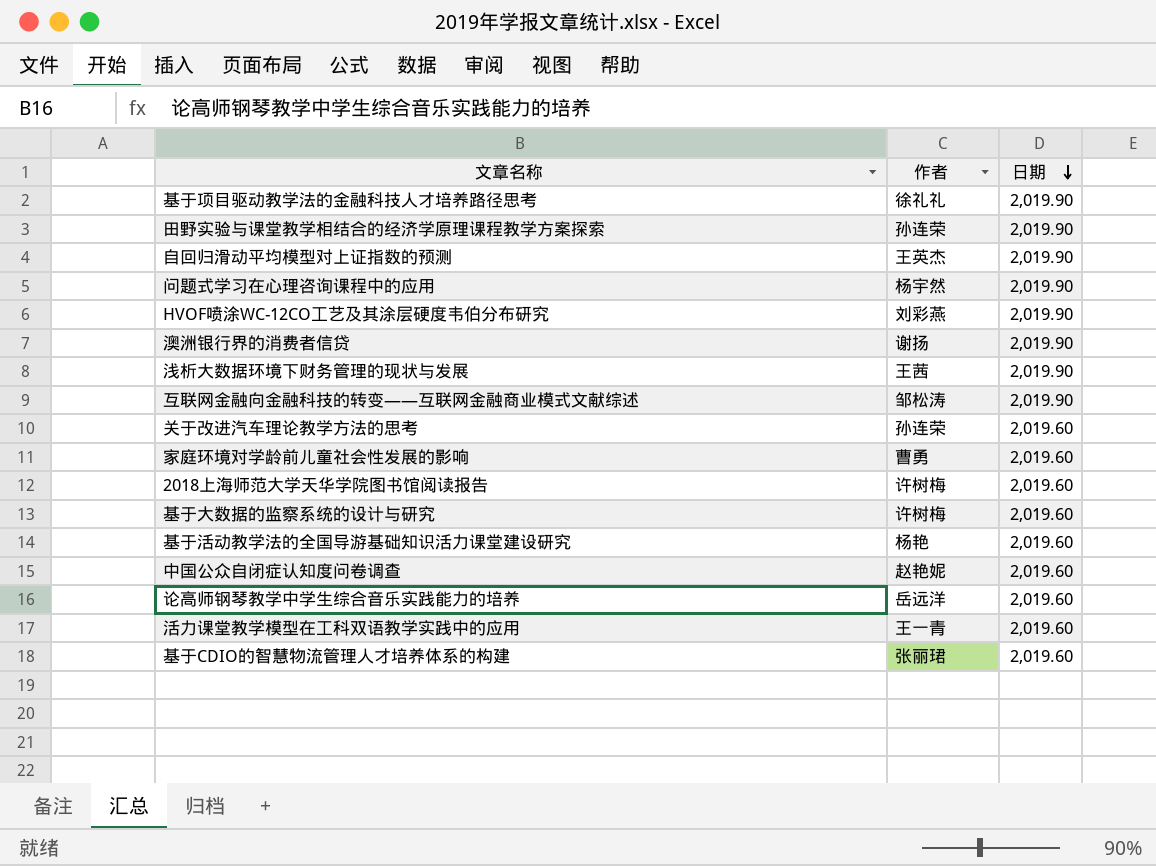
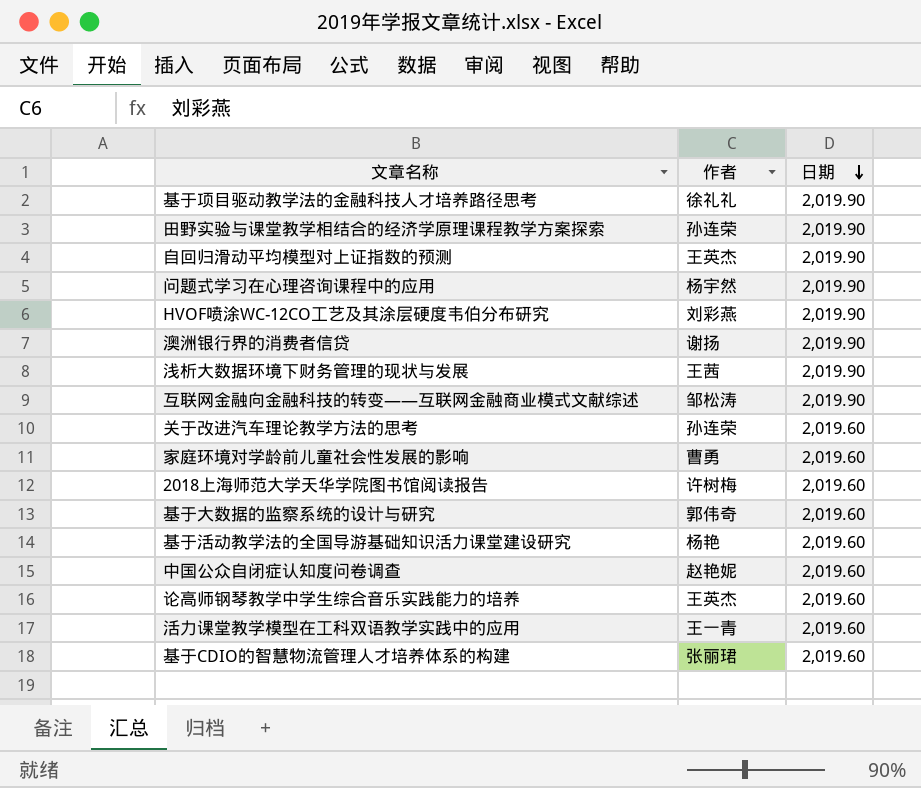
基于大数据的监察系统的设计与研究 | 作者: 许树梅 -> 郭伟奇
论高师钢琴教学中学生综合音乐实践能力的培养 | 作者: 岳远洋 -> 王英杰

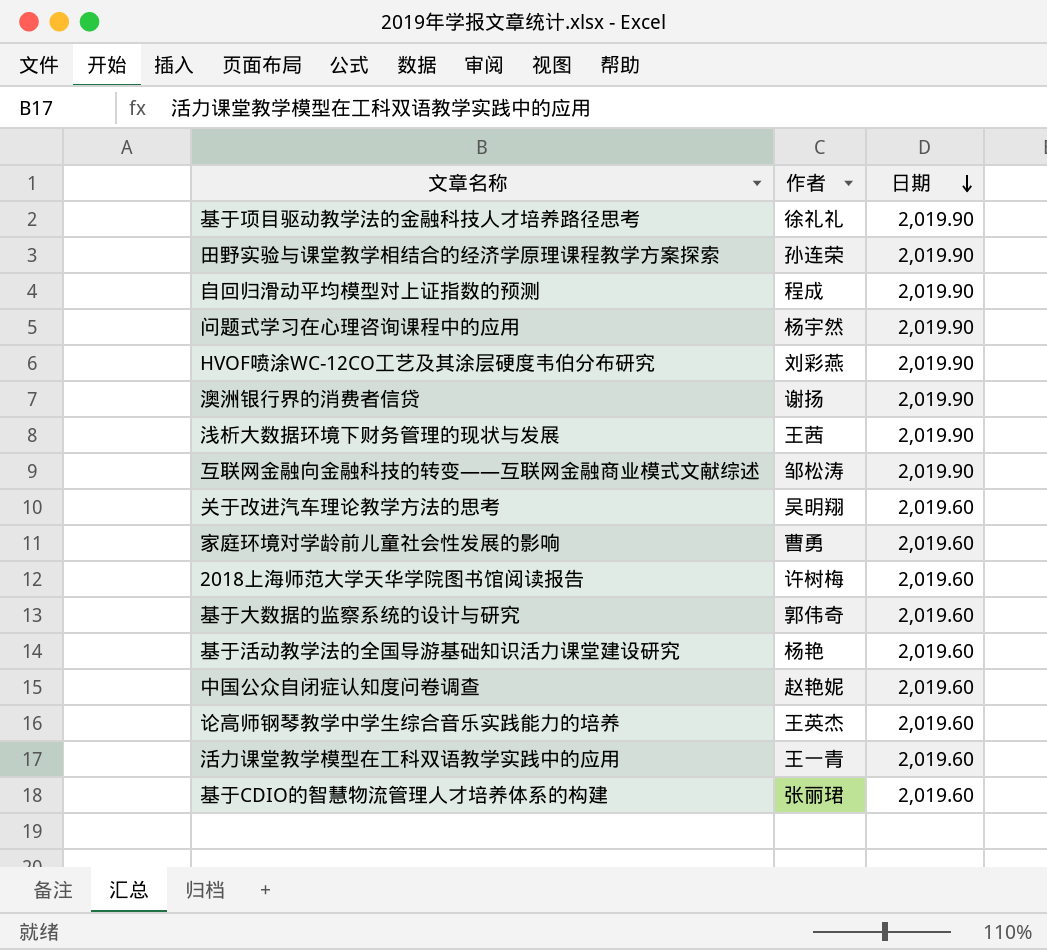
自回归滑动平均模型对上证指数的预测 | 作者: 王英杰 -> 程成
关于改进汽车理论教学方法的思考 | 作者: 孙连荣 -> 吴明翔

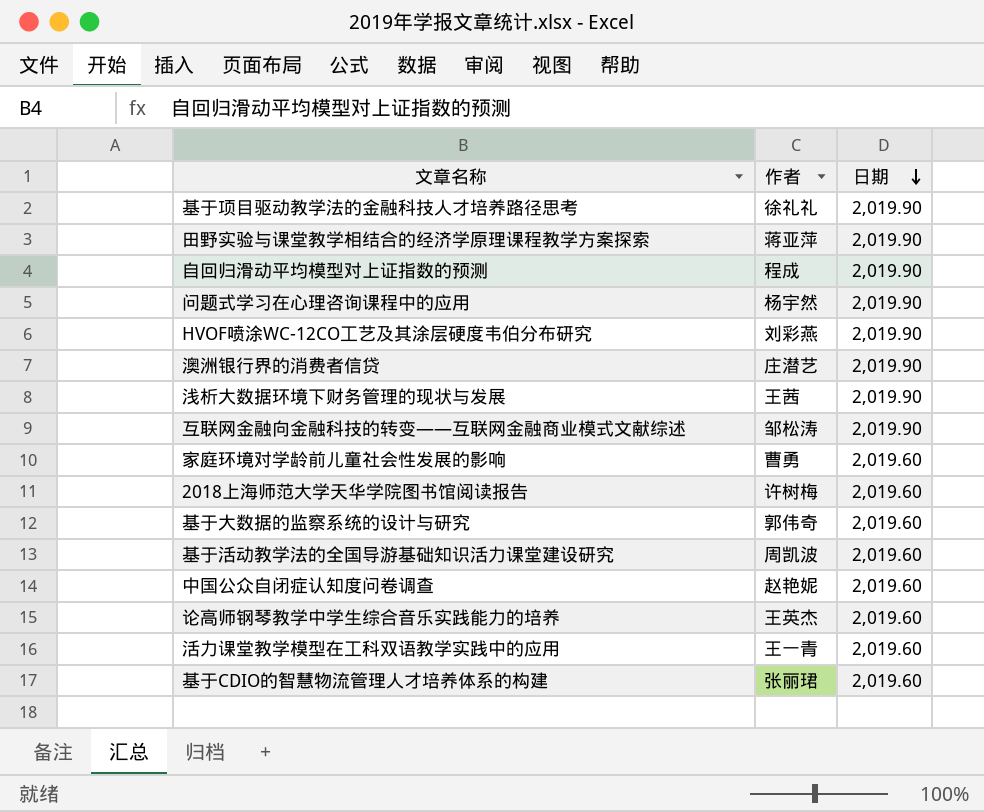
row 关于改进汽车理论教学方法的思考: 吴明翔 | 2,019.60 -> none
田野实验与课堂教学相结合的经济学原理课程教学方案探索 | 作者: 孙连荣 -> 蒋亚萍
澳洲银行界的消费者信贷 | 作者: 谢扬 -> 庄潜艺
基于活动教学法的全国导游基础知识活力课堂建设研究 | 作者: 杨艳 -> 周凯波

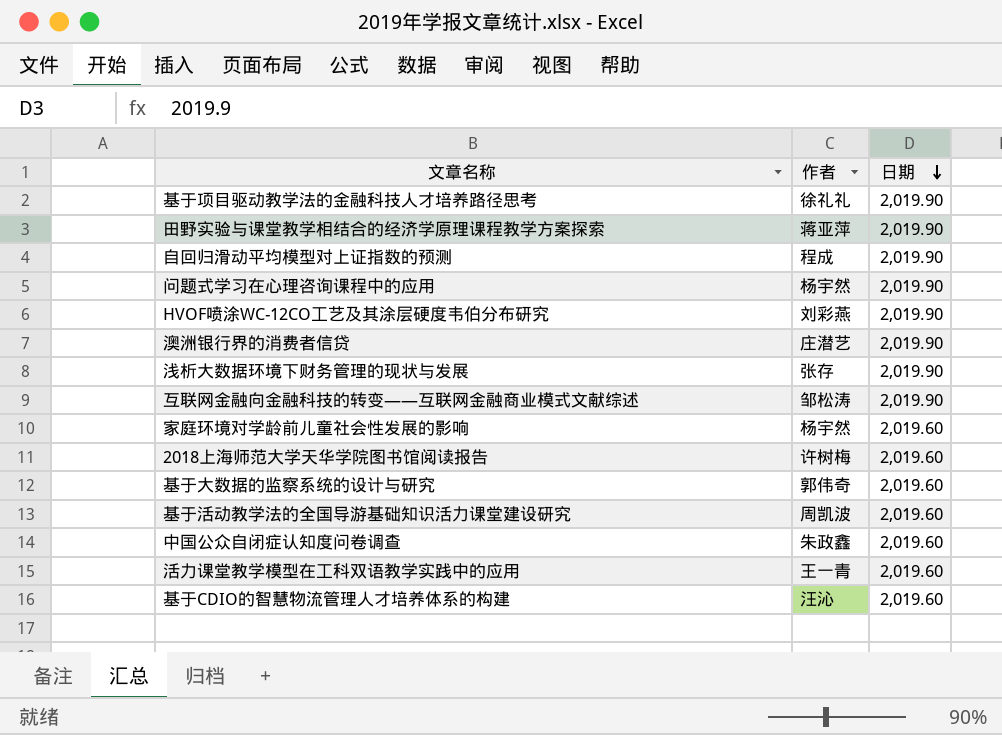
row 论高师钢琴教学中学生综合音乐实践能力的培养: 王英杰 | 2,019.60 -> none
浅析大数据环境下财务管理的现状与发展 | 作者: 王茜 -> 张存
家庭环境对学龄前儿童社会性发展的影响 | 作者: 曹勇 -> 杨宇然
中国公众自闭症认知度问卷调查 | 作者: 赵艳妮 -> 朱政鑫
基于CDIO的智慧物流管理人才培养体系的构建 | 作者: 张丽珺 -> 汪沁

